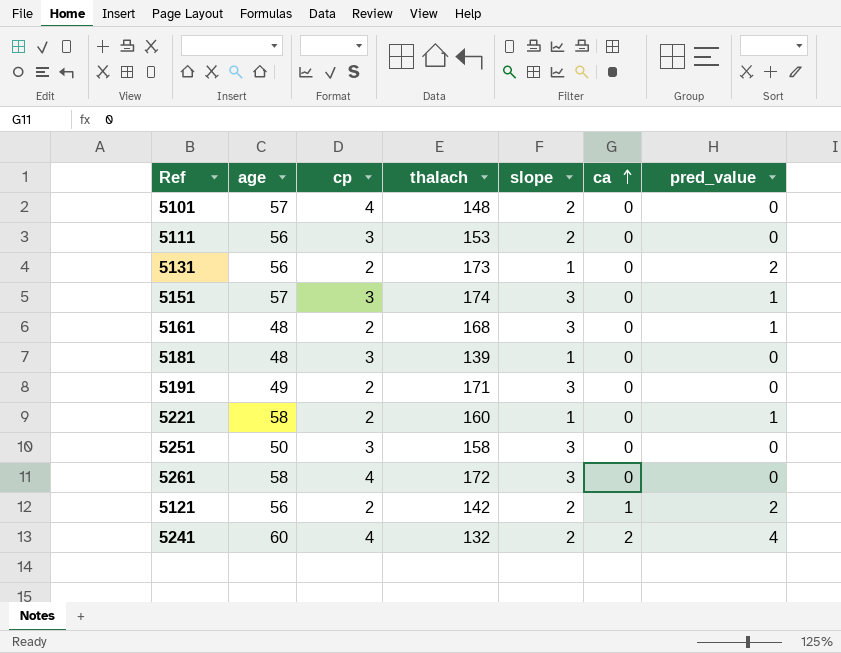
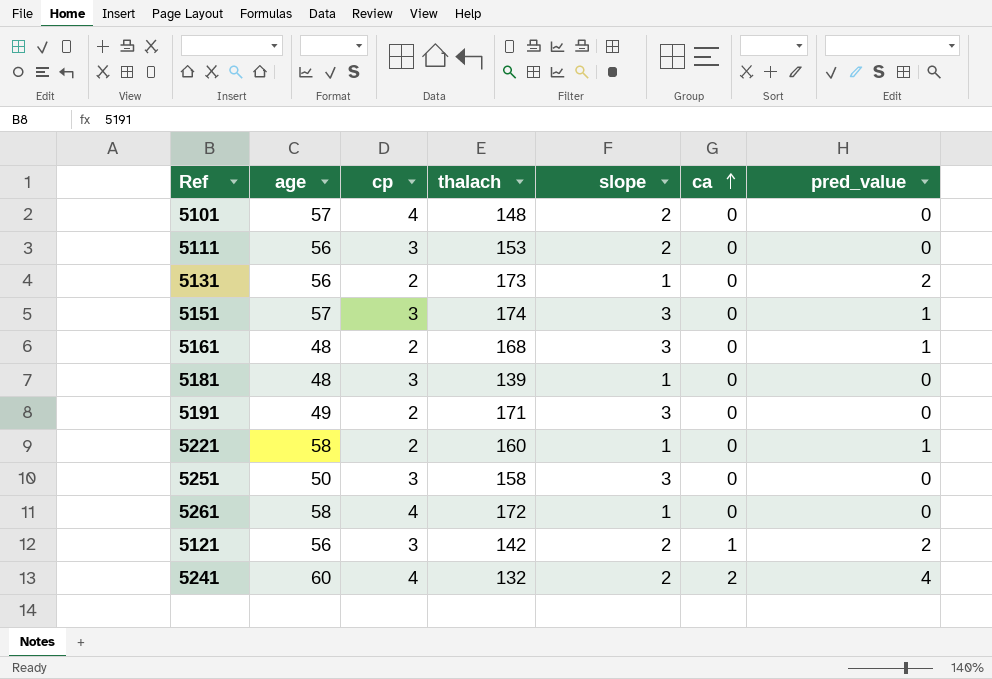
5261 | slope: 3 -> 1
5121 | cp: 2 -> 3

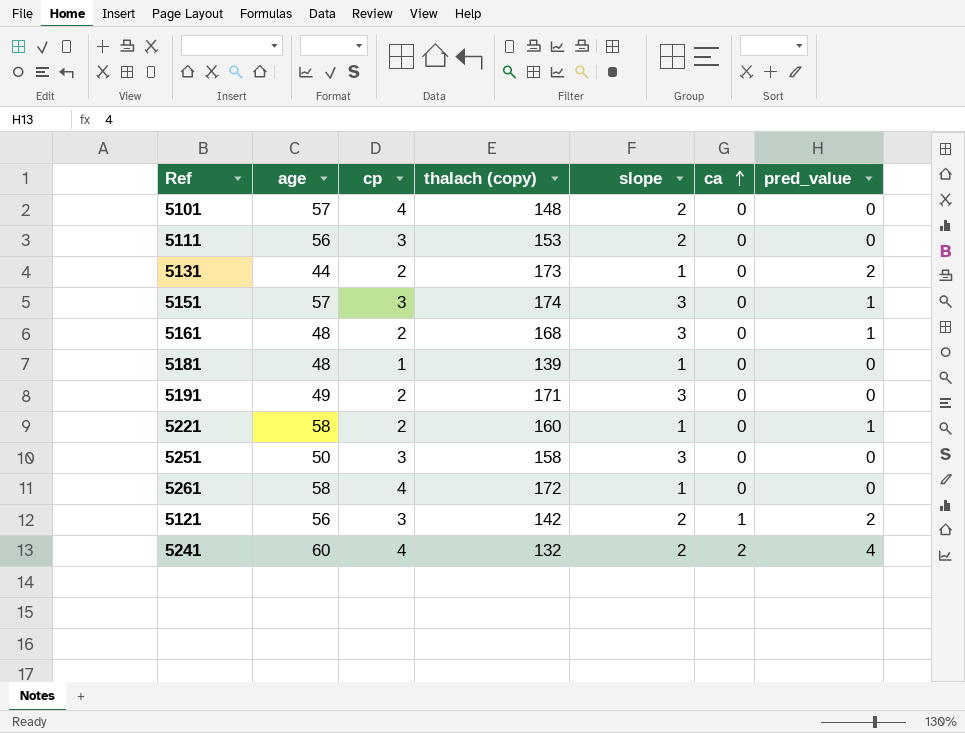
column name: thalach -> thalach (copy)
5131 | age: 56 -> 44
5181 | cp: 3 -> 1

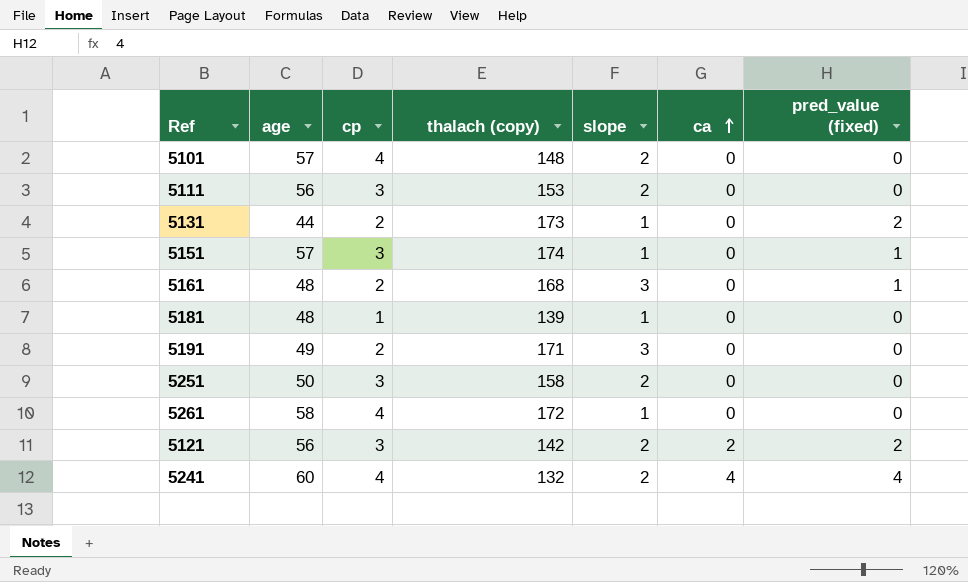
column name: pred_value -> pred_value (fixed)
row 5221: 58 | 2 | 160 | 1 | 0 | 1 -> none
5151 | slope: 3 -> 1
5251 | slope: 3 -> 2
5121 | ca: 1 -> 2
5241 | ca: 2 -> 4

